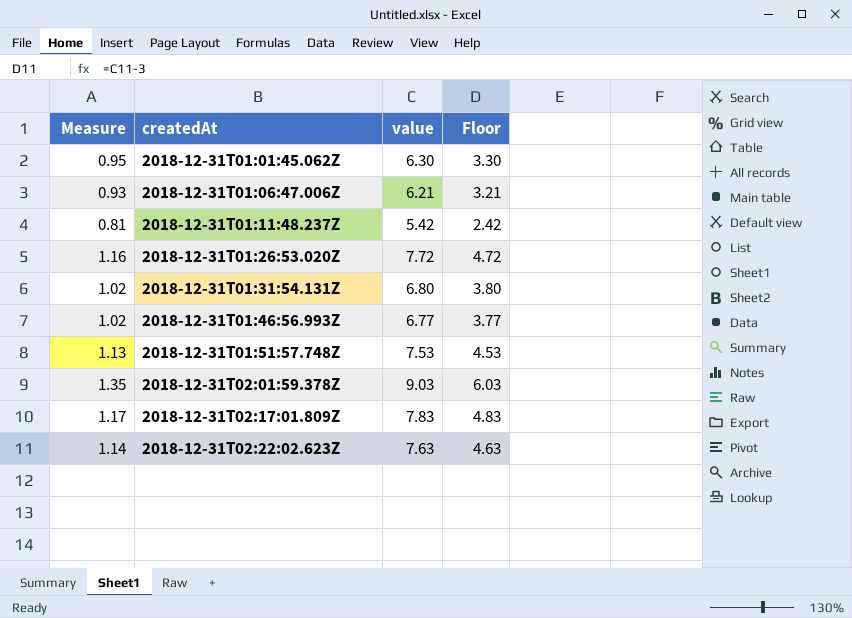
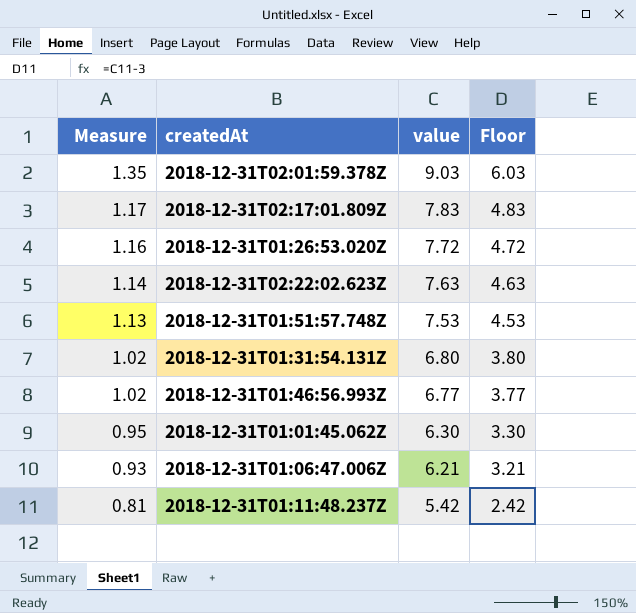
row order: createdAt ascending -> Measure descending

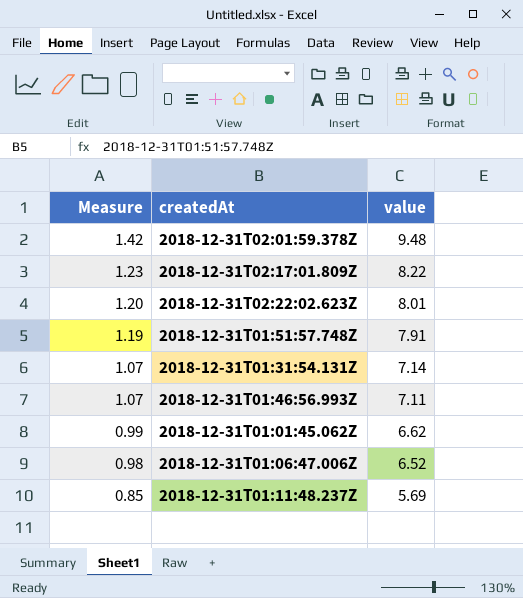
column Floor | formula: [value] - 3 -> none
row 2018-12-31T01:26:53.020Z: 1.16 | 7.72 | 4.72 -> none
2018-12-31T02:01:59.378Z | Measure: 1.35 -> 1.42
2018-12-31T02:01:59.378Z | value: 9.03 -> 9.48
2018-12-31T02:17:01.809Z | Measure: 1.17 -> 1.23
2018-12-31T02:17:01.809Z | value: 7.83 -> 8.22
2018-12-31T02:22:02.623Z | Measure: 1.14 -> 1.20
2018-12-31T02:22:02.623Z | value: 7.63 -> 8.01
2018-12-31T01:51:57.748Z | Measure: 1.13 -> 1.19
2018-12-31T01:51:57.748Z | value: 7.53 -> 7.91
2018-12-31T01:31:54.131Z | Measure: 1.02 -> 1.07
2018-12-31T01:31:54.131Z | value: 6.80 -> 7.14
2018-12-31T01:46:56.993Z | Measure: 1.02 -> 1.07
2018-12-31T01:46:56.993Z | value: 6.77 -> 7.11
2018-12-31T01:01:45.062Z | Measure: 0.95 -> 0.99
2018-12-31T01:01:45.062Z | value: 6.30 -> 6.62
2018-12-31T01:06:47.006Z | Measure: 0.93 -> 0.98
2018-12-31T01:06:47.006Z | value: 6.21 -> 6.52
2018-12-31T01:11:48.237Z | Measure: 0.81 -> 0.85
2018-12-31T01:11:48.237Z | value: 5.42 -> 5.69

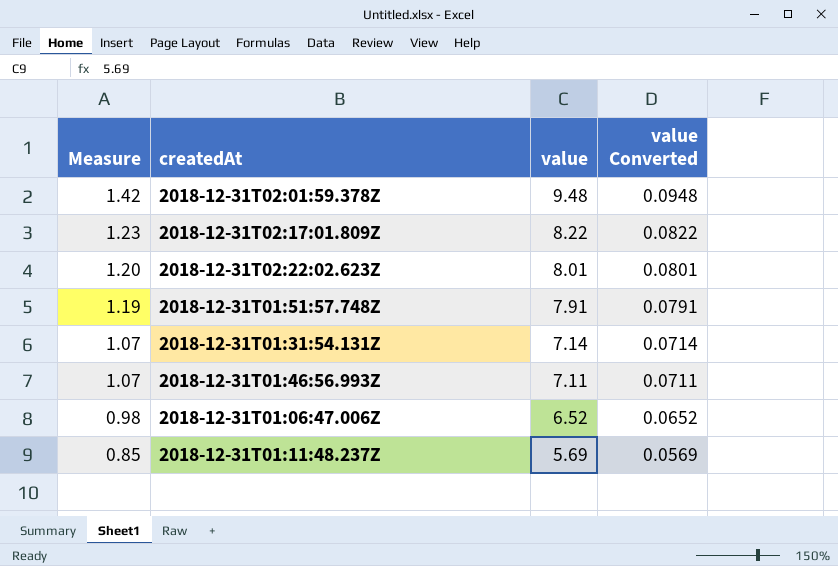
column value Converted | formula: none -> [value] * 0.01
row 2018-12-31T01:01:45.062Z: 0.99 | 6.62 -> none

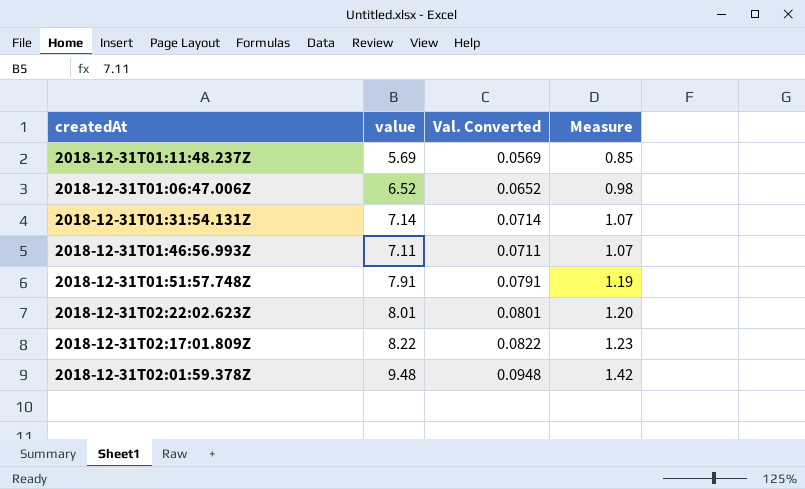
row order: Measure descending -> Measure ascending
column name: value Converted -> Val. Converted
column Measure | position: 1 -> 4

